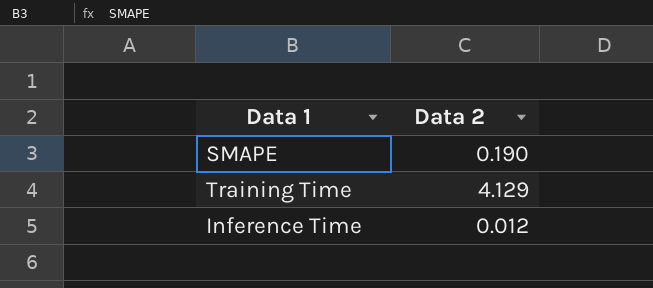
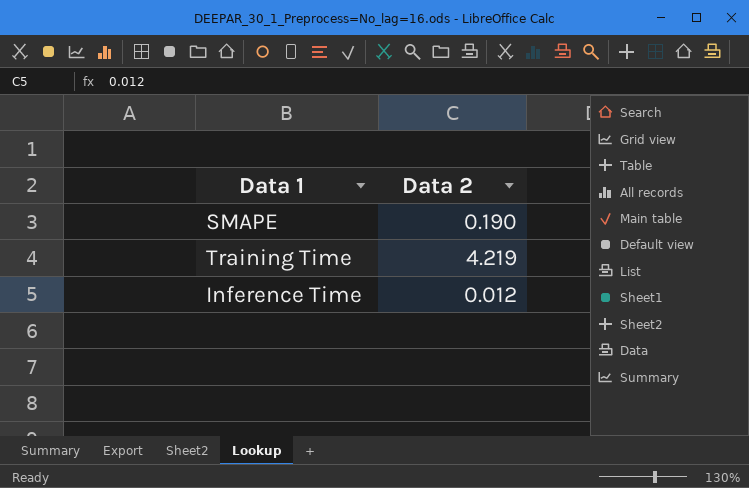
Training Time | Data 2: 4.129 -> 4.219

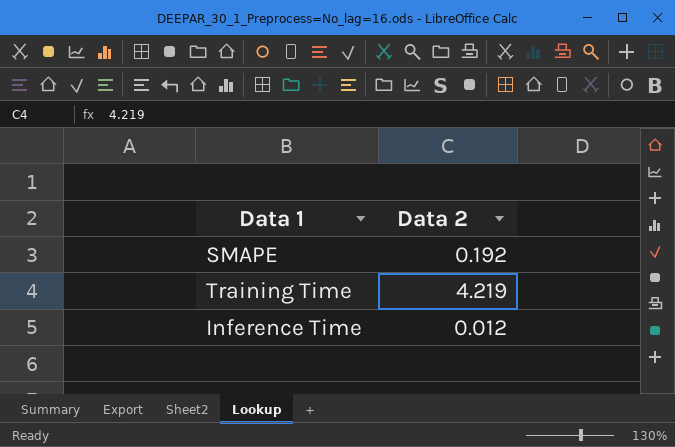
SMAPE | Data 2: 0.190 -> 0.192

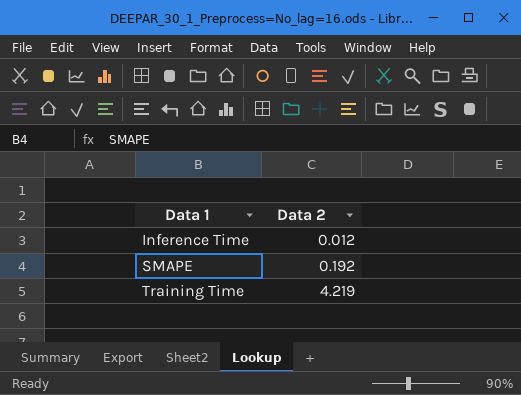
row order: none -> Data 1 ascending

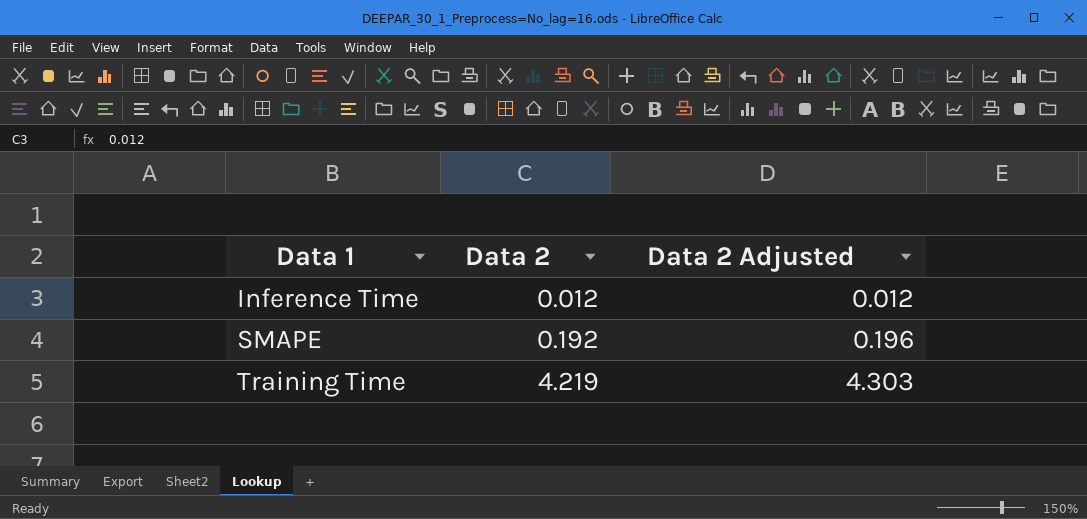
column Data 2 Adjusted | formula: none -> [Data 2] * 1.02

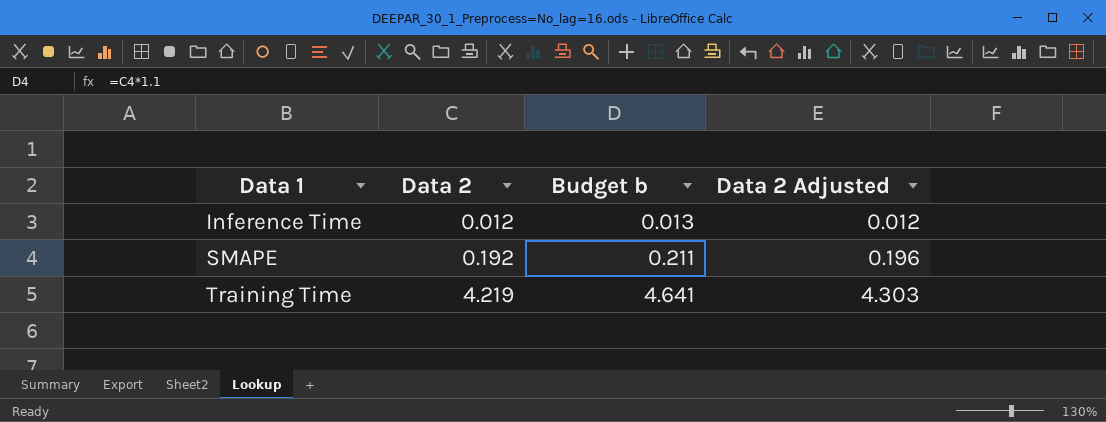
column Budget b | formula: none -> [Data 2] * 1.1

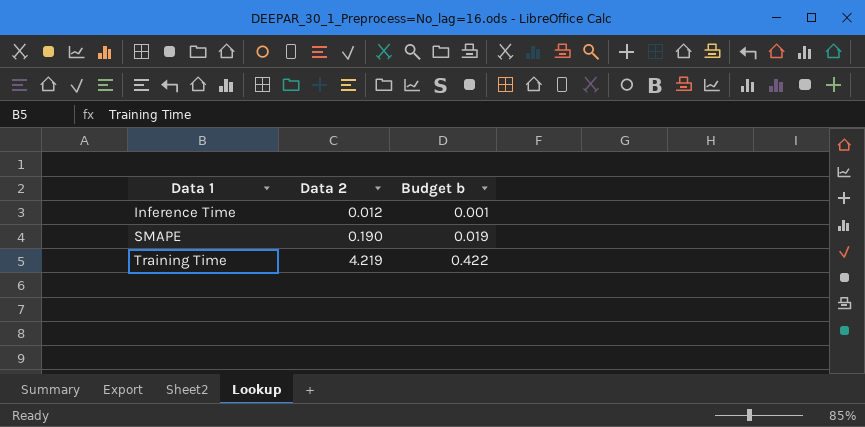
column Data 2 Adjusted | formula: [Data 2] * 1.02 -> none
column Budget b | formula: [Data 2] * 1.1 -> [Data 2] * 0.1
SMAPE | Data 2: 0.192 -> 0.190

